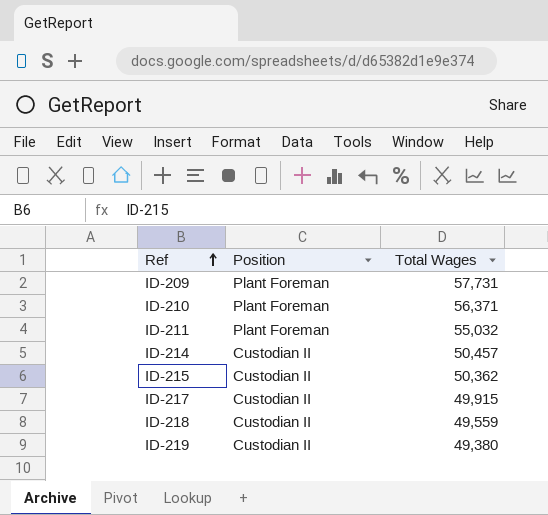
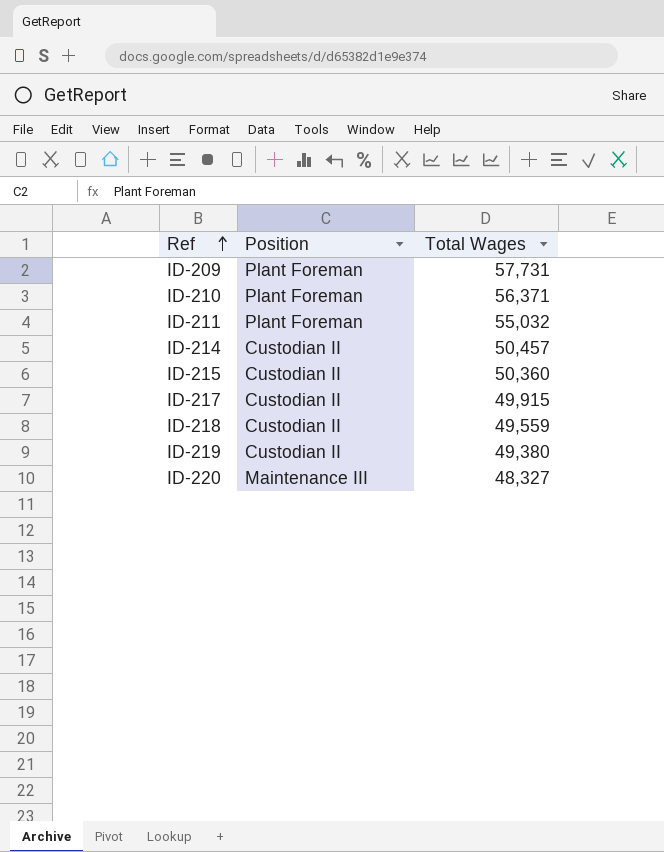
ID-215 | Total Wages: 50,362 -> 50,360
row ID-220: none -> Maintenance III | 48,327

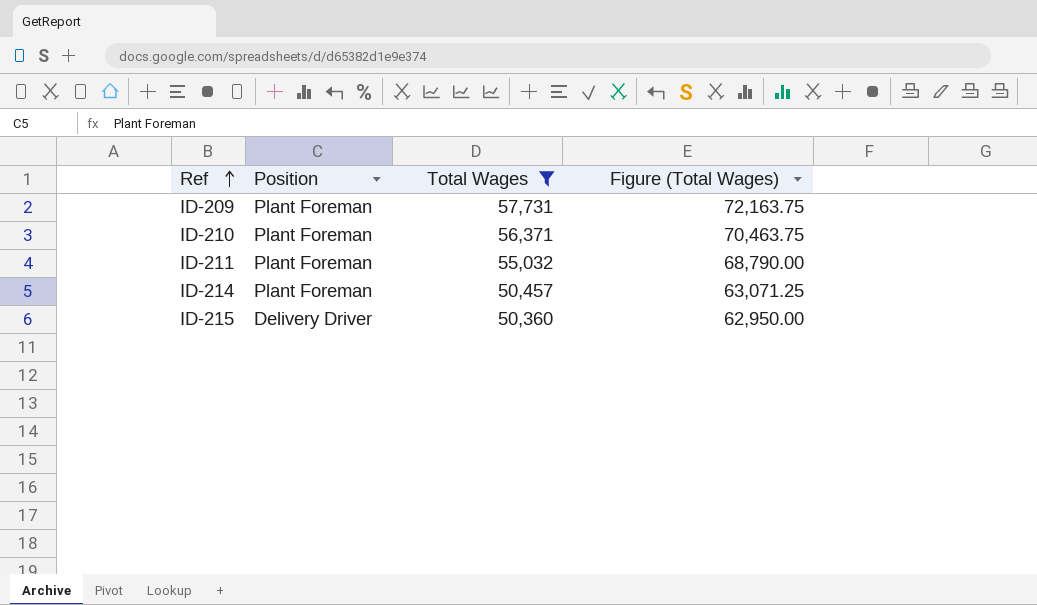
filter: none -> Total Wages >= 50,360
column Figure (Total Wages) | formula: none -> [Total Wages] * 1.25
ID-214 | Position: Custodian II -> Plant Foreman
ID-215 | Position: Custodian II -> Delivery Driver

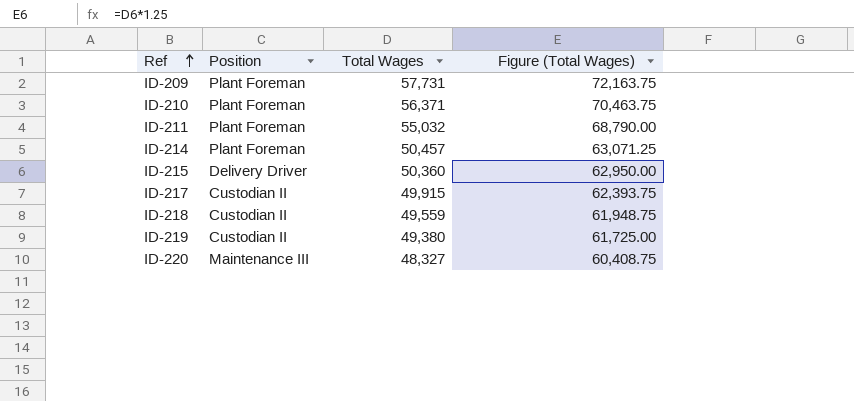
filter: Total Wages >= 50,360 -> none

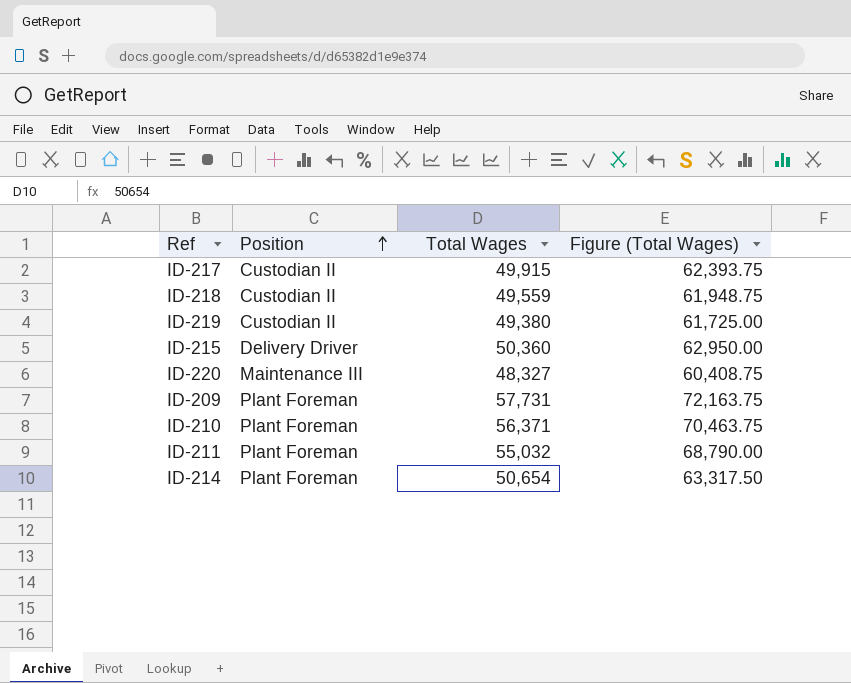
row order: Ref ascending -> Position ascending
ID-214 | Total Wages: 50,457 -> 50,654
ID-214 | Figure (Total Wages): 63,071.25 -> 63,317.50

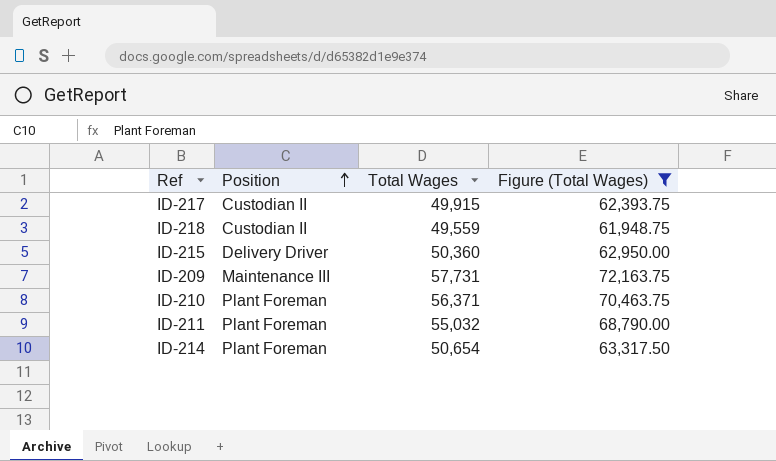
filter: none -> Figure (Total Wages) >= 61,948.75
ID-209 | Position: Plant Foreman -> Maintenance III

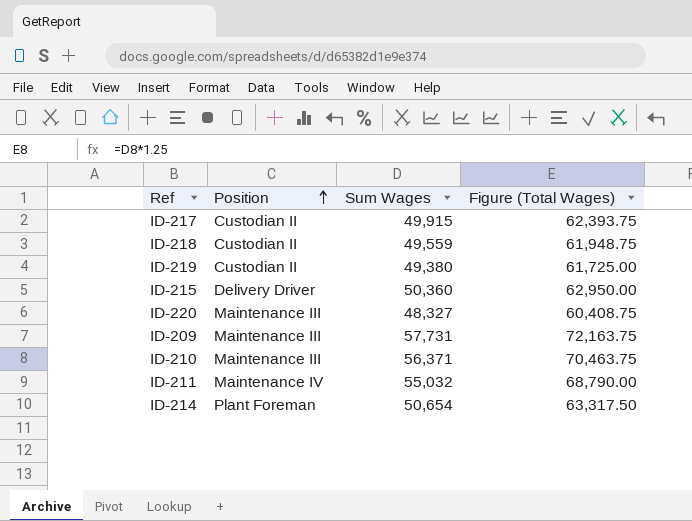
filter: Figure (Total Wages) >= 61,948.75 -> none
column name: Total Wages -> Sum Wages
ID-210 | Position: Plant Foreman -> Maintenance III
ID-211 | Position: Plant Foreman -> Maintenance IV

